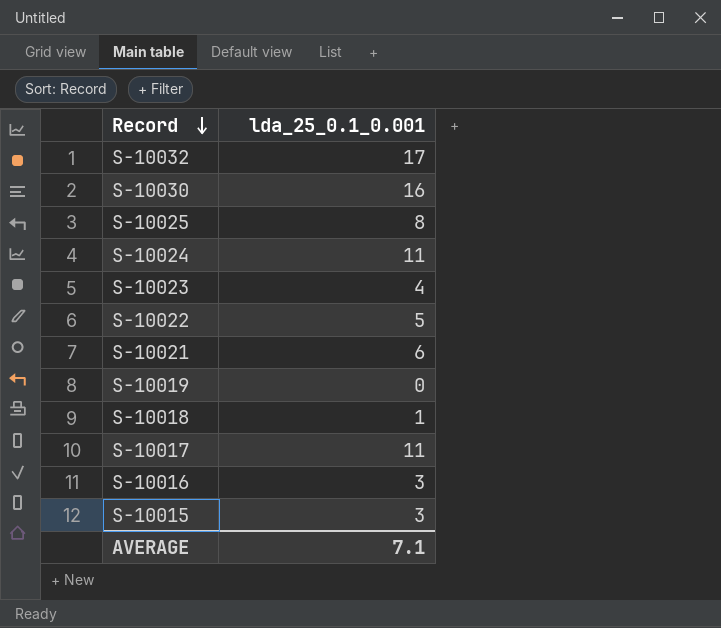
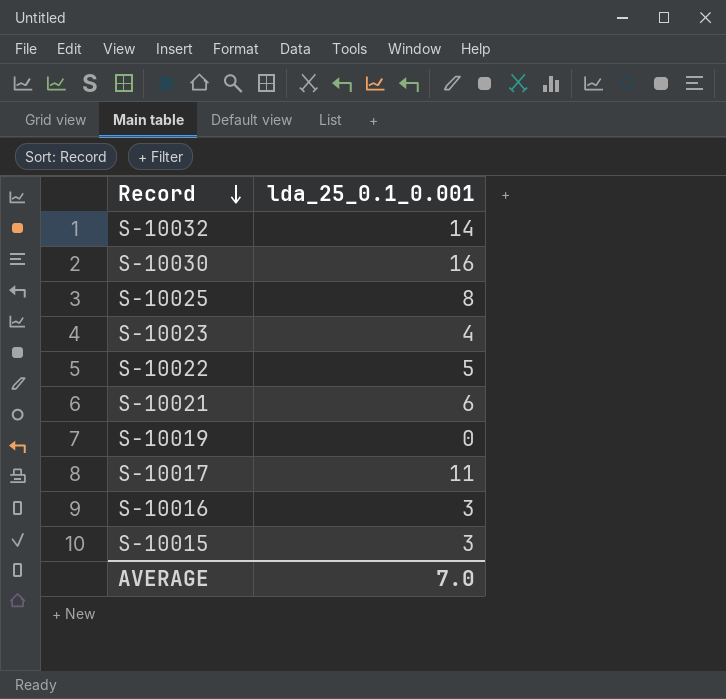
row S-10024: 11 -> none
row S-10018: 1 -> none
S-10032 | lda_25_0.1_0.001: 17 -> 14
AVERAGE | lda_25_0.1_0.001: 7.1 -> 7.0

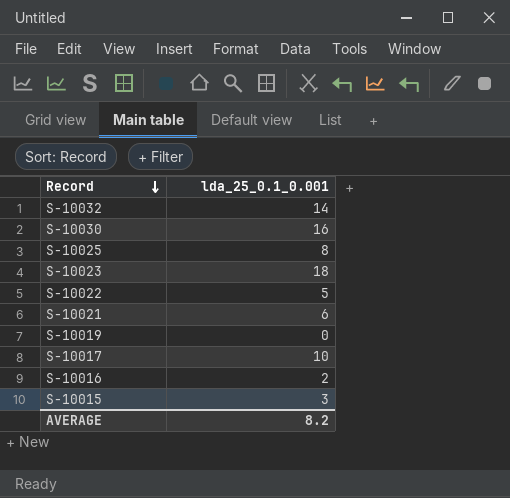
S-10023 | lda_25_0.1_0.001: 4 -> 18
S-10017 | lda_25_0.1_0.001: 11 -> 10
S-10016 | lda_25_0.1_0.001: 3 -> 2
AVERAGE | lda_25_0.1_0.001: 7.0 -> 8.2

